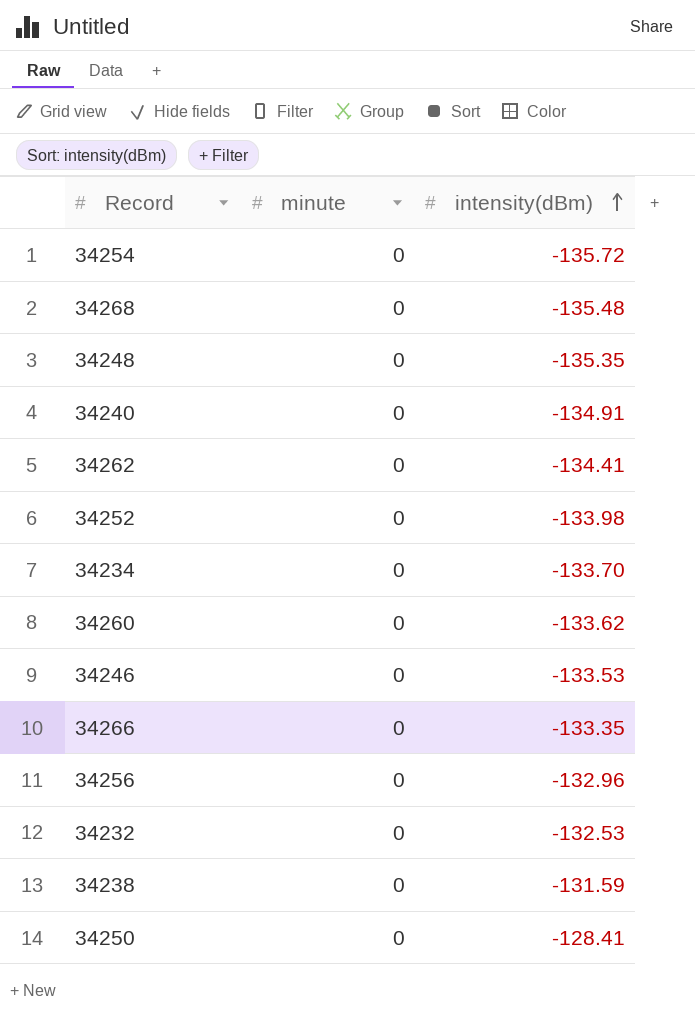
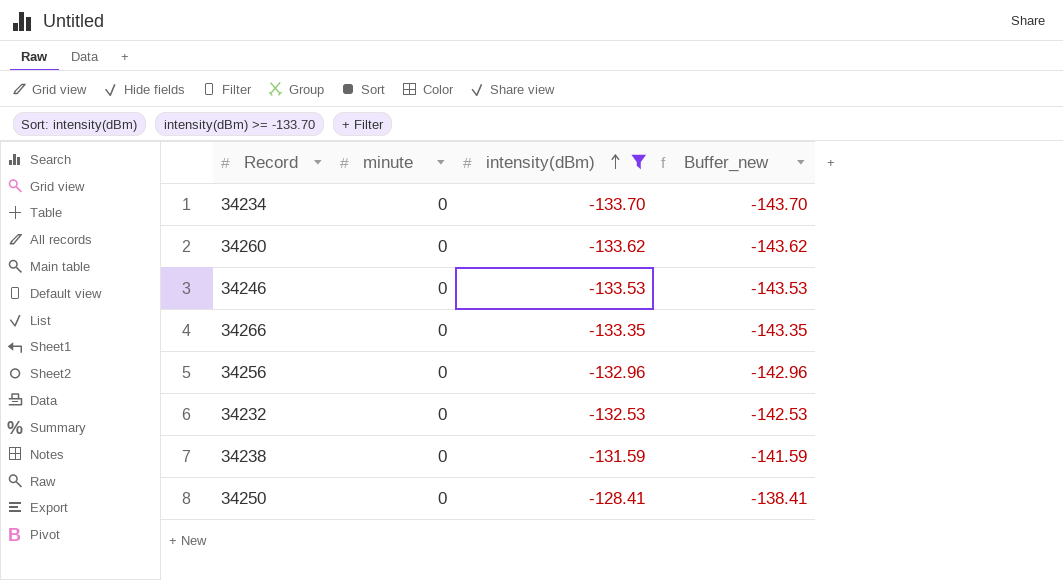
filter: none -> intensity(dBm) >= -133.70
column Buffer_new | formula: none -> [intensity(dBm)] - 10

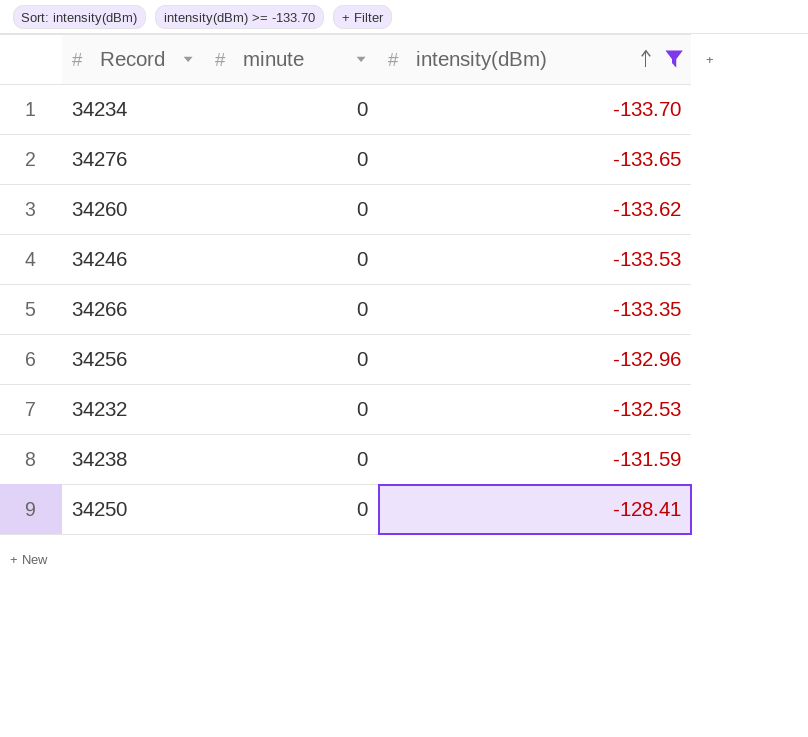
column Buffer_new | formula: [intensity(dBm)] - 10 -> none
row 34276: none -> 0 | -133.65

